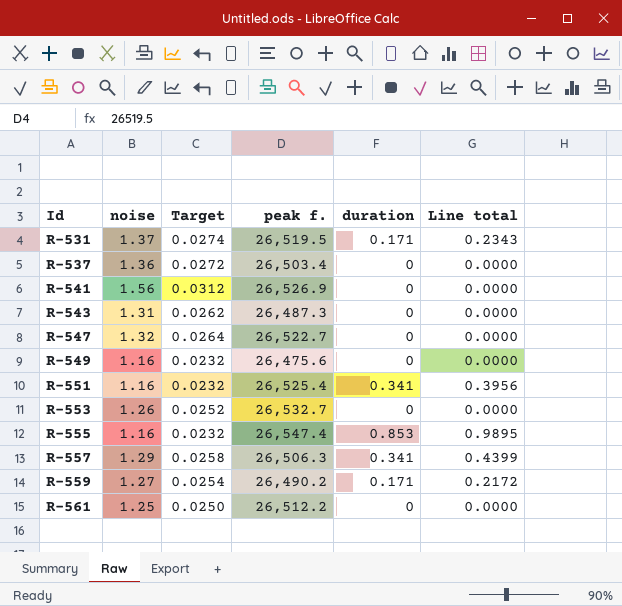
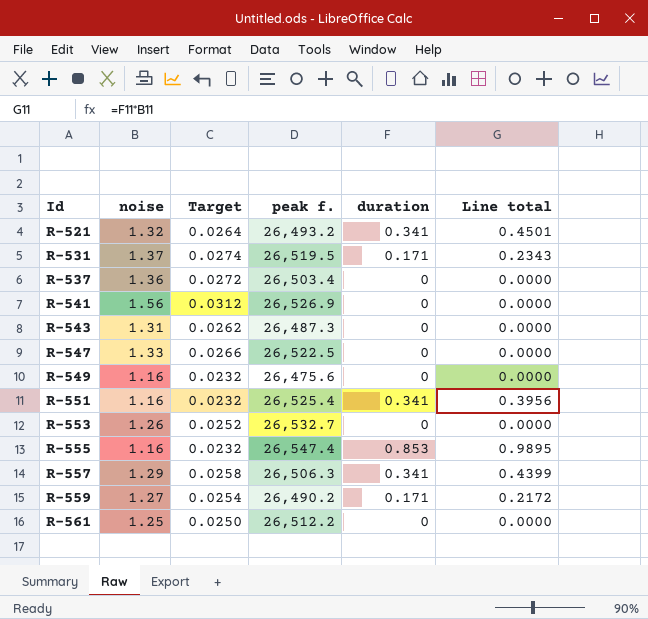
row R-521: none -> 1.32 | 0.0264 | 26,493.2 | 0.341 | 0.4501
R-547 | noise: 1.32 -> 1.33
R-547 | Target: 0.0264 -> 0.0266
R-547 | peak f.: 26,522.7 -> 26,522.5

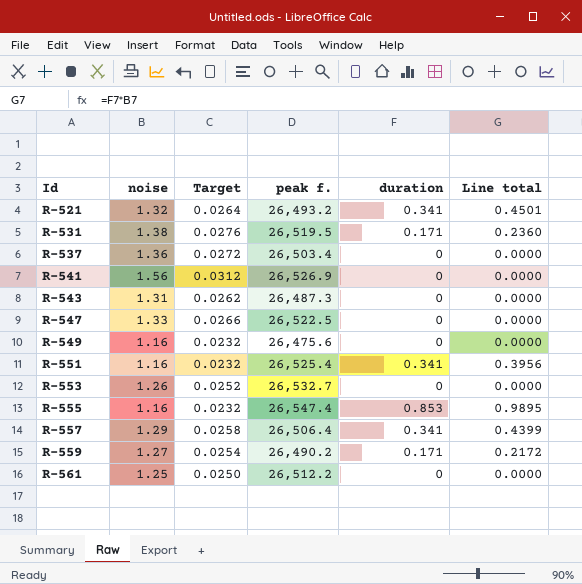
R-531 | noise: 1.37 -> 1.38
R-531 | Target: 0.0274 -> 0.0276
R-531 | Line total: 0.2343 -> 0.2360
R-557 | peak f.: 26,506.3 -> 26,506.4

